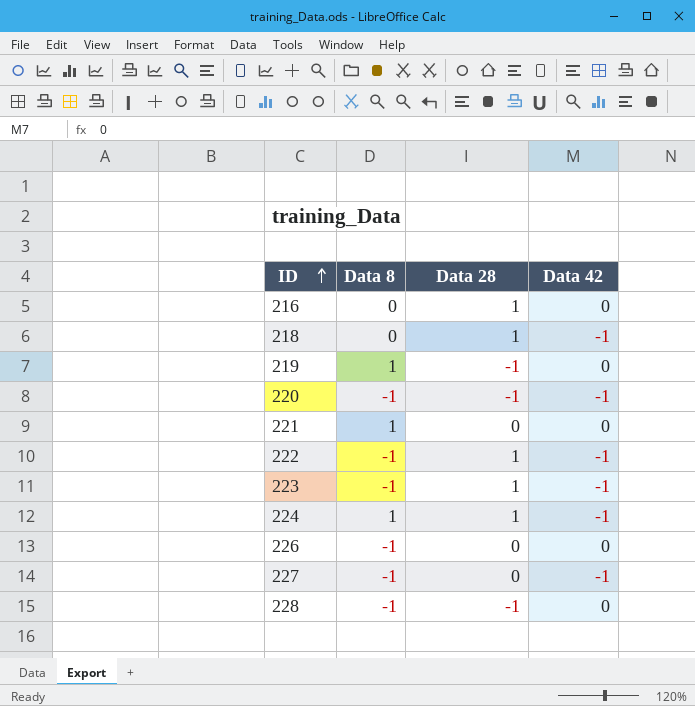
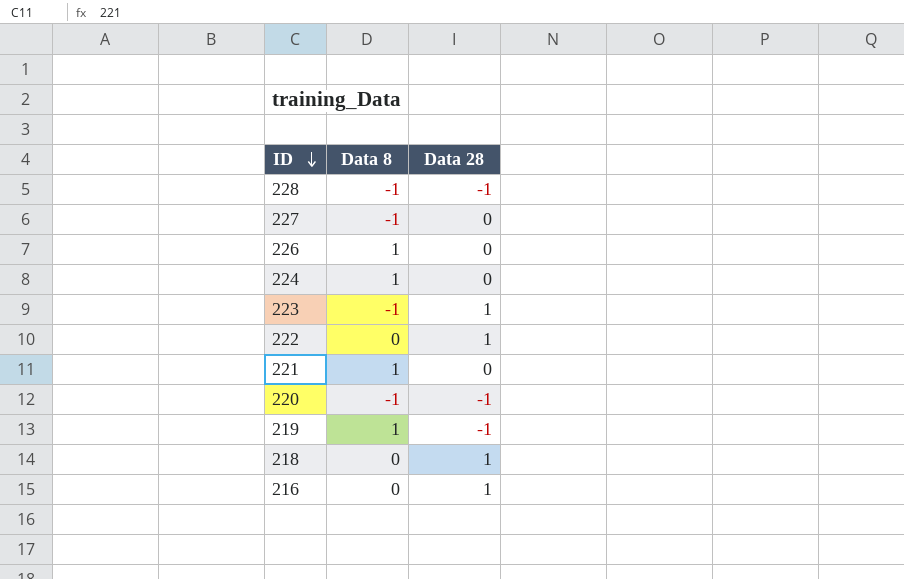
row order: ID ascending -> ID descending
column Data 42 | position: 4 -> none
226 | Data 8: -1 -> 1
224 | Data 28: 1 -> 0
222 | Data 8: -1 -> 0

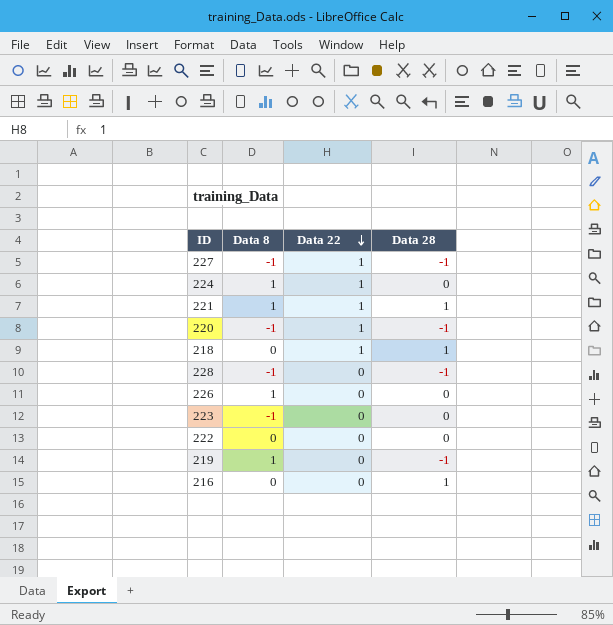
row order: ID descending -> Data 22 descending
column Data 22 | position: none -> 3
227 | Data 28: 0 -> -1
221 | Data 28: 0 -> 1
223 | Data 28: 1 -> 0
222 | Data 28: 1 -> 0

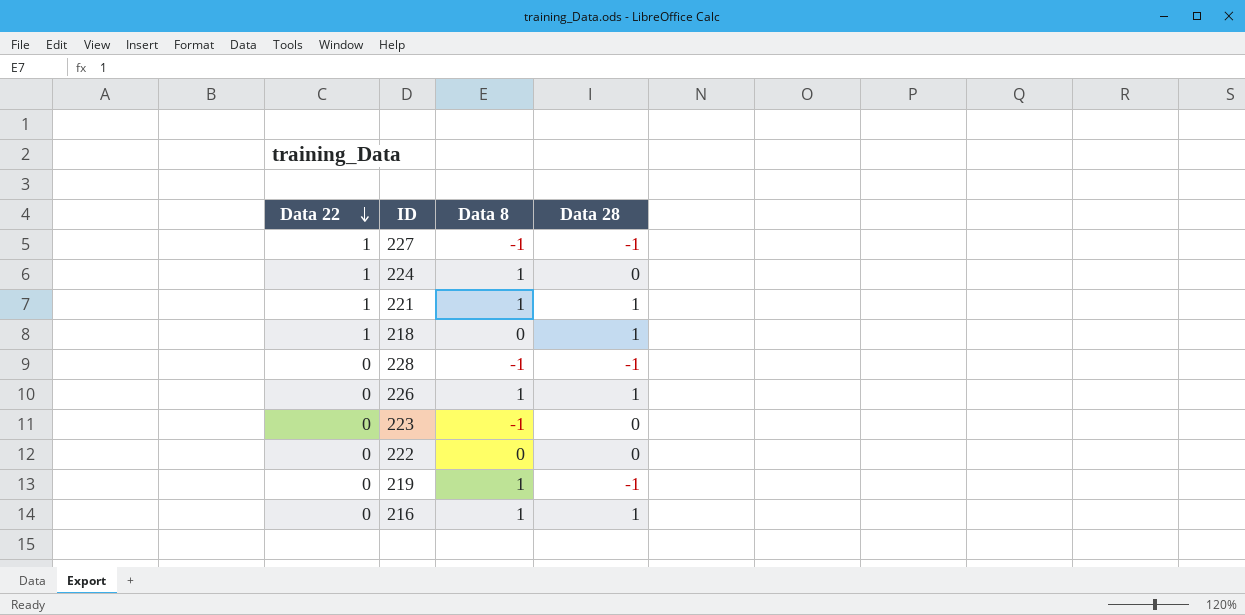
column Data 22 | position: 3 -> 1
row 220: -1 | 1 | -1 -> none
226 | Data 28: 0 -> 1
216 | Data 8: 0 -> 1

